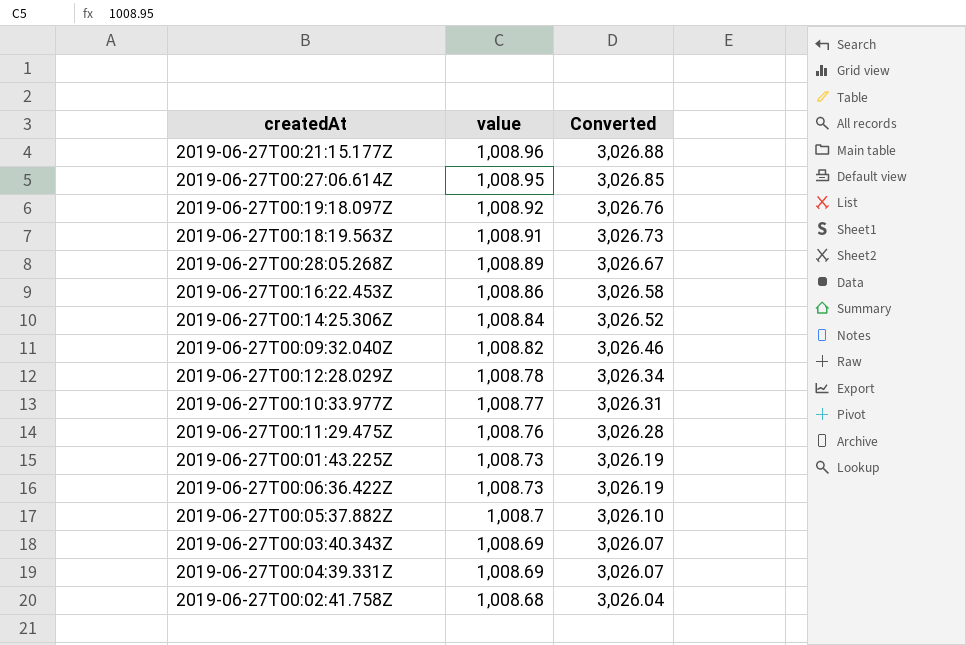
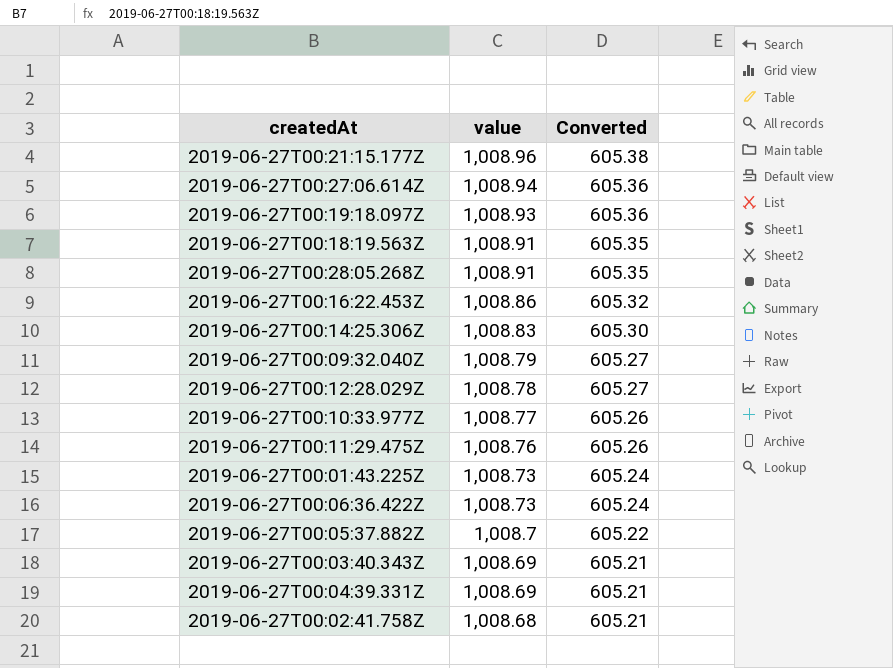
column Converted | formula: [value] * 3 -> [value] * 0.6
2019-06-27T00:27:06.614Z | value: 1,008.95 -> 1,008.94
2019-06-27T00:19:18.097Z | value: 1,008.92 -> 1,008.93
2019-06-27T00:28:05.268Z | value: 1,008.89 -> 1,008.91
2019-06-27T00:14:25.306Z | value: 1,008.84 -> 1,008.83
2019-06-27T00:09:32.040Z | value: 1,008.82 -> 1,008.79

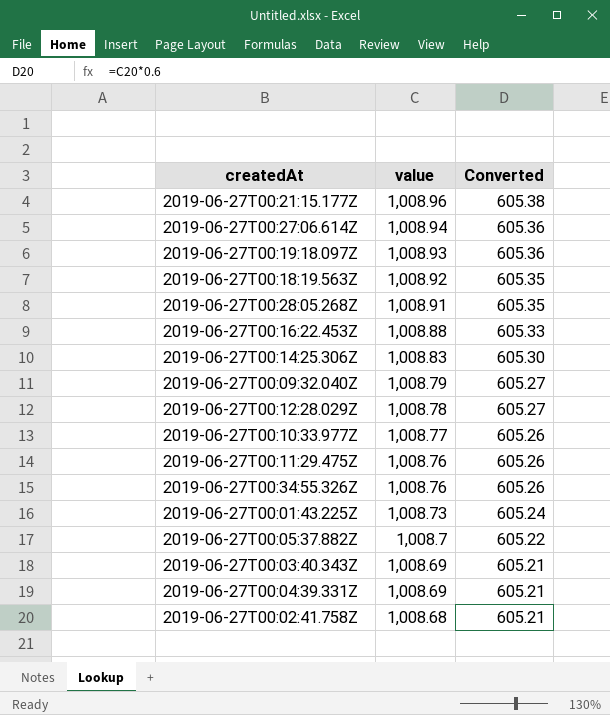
row 2019-06-27T00:06:36.422Z: 1,008.73 | 605.24 -> none
2019-06-27T00:18:19.563Z | value: 1,008.91 -> 1,008.92
2019-06-27T00:16:22.453Z | value: 1,008.86 -> 1,008.88
2019-06-27T00:16:22.453Z | Converted: 605.32 -> 605.33
row 2019-06-27T00:34:55.326Z: none -> 1,008.76 | 605.26

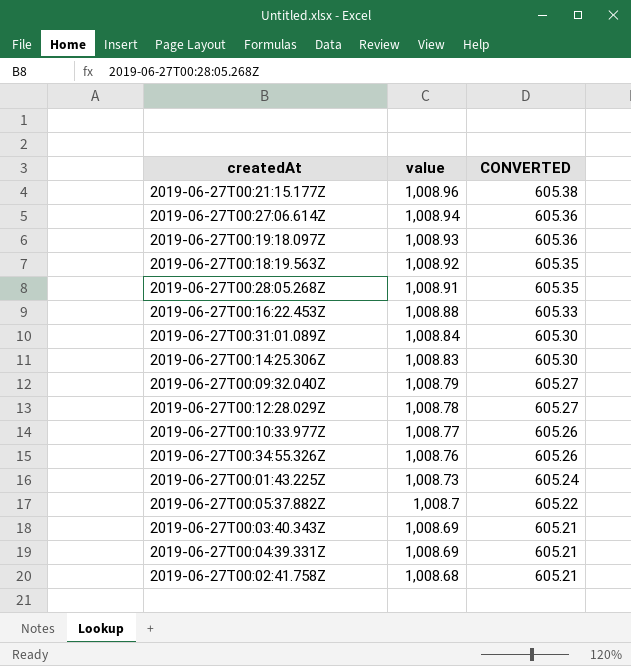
column name: Converted -> CONVERTED
row 2019-06-27T00:11:29.475Z: 1,008.76 | 605.26 -> none
row 2019-06-27T00:31:01.089Z: none -> 1,008.84 | 605.30

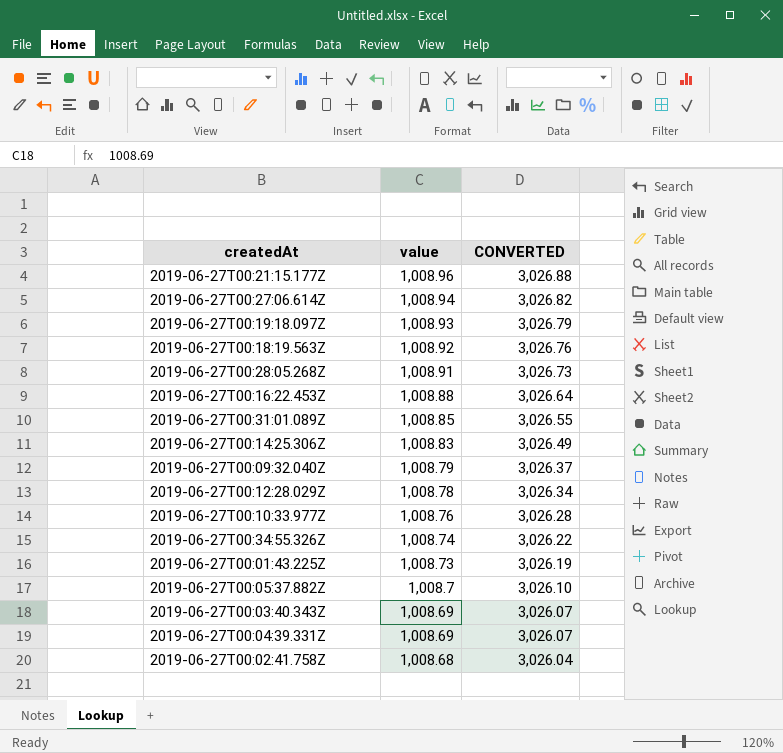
column CONVERTED | formula: [value] * 0.6 -> [value] * 3
2019-06-27T00:31:01.089Z | value: 1,008.84 -> 1,008.85
2019-06-27T00:10:33.977Z | value: 1,008.77 -> 1,008.76
2019-06-27T00:34:55.326Z | value: 1,008.76 -> 1,008.74

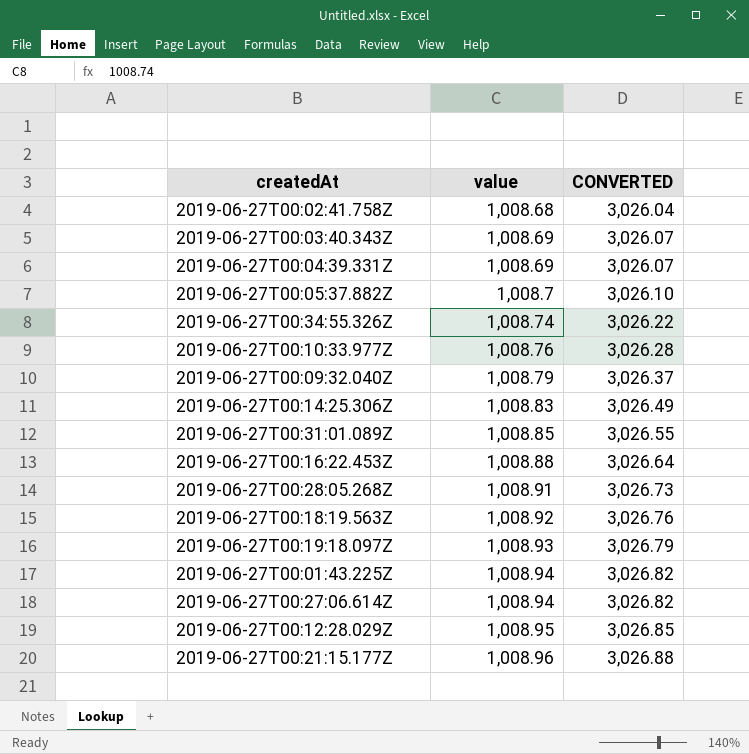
row order: value descending -> value ascending
2019-06-27T00:01:43.225Z | value: 1,008.73 -> 1,008.94
2019-06-27T00:01:43.225Z | CONVERTED: 3,026.19 -> 3,026.82
2019-06-27T00:12:28.029Z | value: 1,008.78 -> 1,008.95
2019-06-27T00:12:28.029Z | CONVERTED: 3,026.34 -> 3,026.85

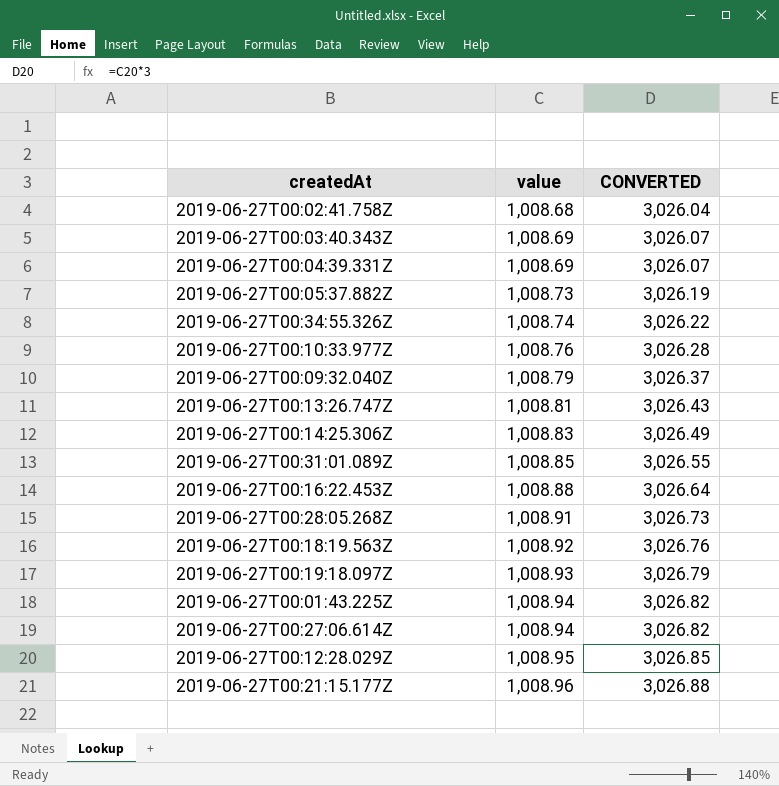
2019-06-27T00:05:37.882Z | value: 1,008.7 -> 1,008.73
2019-06-27T00:05:37.882Z | CONVERTED: 3,026.10 -> 3,026.19
row 2019-06-27T00:13:26.747Z: none -> 1,008.81 | 3,026.43

